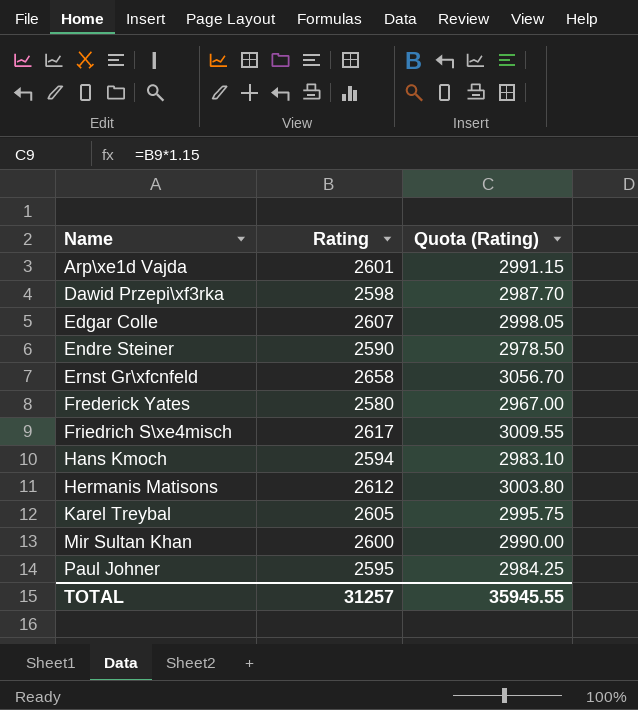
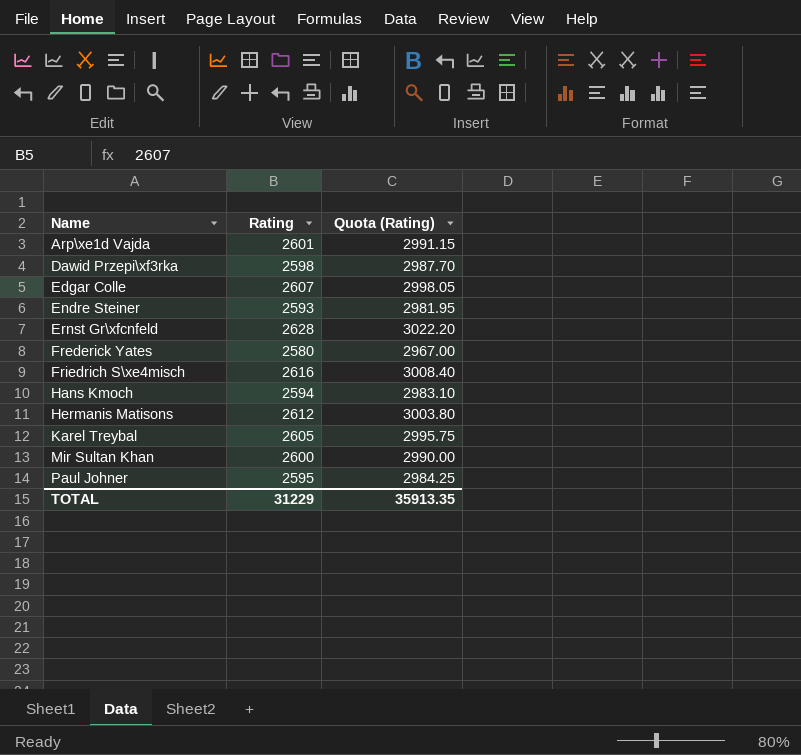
Endre Steiner | Rating: 2590 -> 2593
Endre Steiner | Quota (Rating): 2978.50 -> 2981.95
Ernst Gr\xfcnfeld | Rating: 2658 -> 2628
Ernst Gr\xfcnfeld | Quota (Rating): 3056.70 -> 3022.20
Friedrich S\xe4misch | Rating: 2617 -> 2616
Friedrich S\xe4misch | Quota (Rating): 3009.55 -> 3008.40
TOTAL | Rating: 31257 -> 31229
TOTAL | Quota (Rating): 35945.55 -> 35913.35

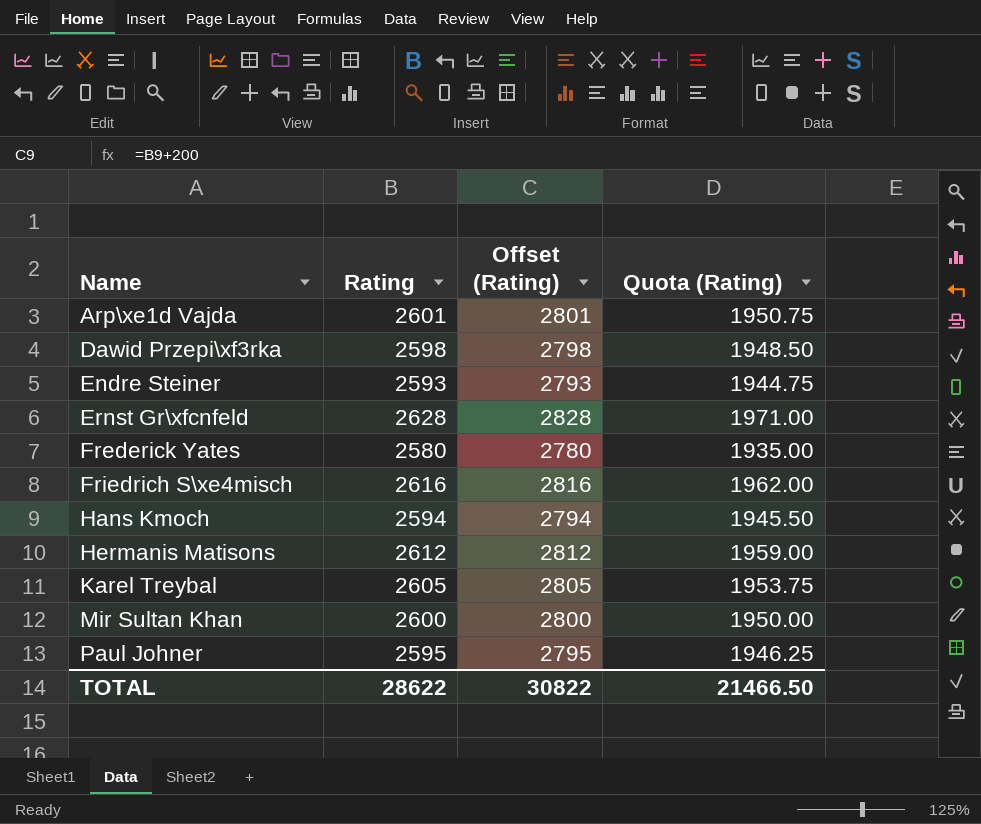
column Offset (Rating) | formula: none -> [Rating] + 200
column Quota (Rating) | formula: [Rating] * 1.15 -> [Rating] * 0.75
row Edgar Colle: 2607 | 2998.05 -> none
TOTAL | Rating: 31229 -> 28622
TOTAL | Quota (Rating): 35913.35 -> 21466.50

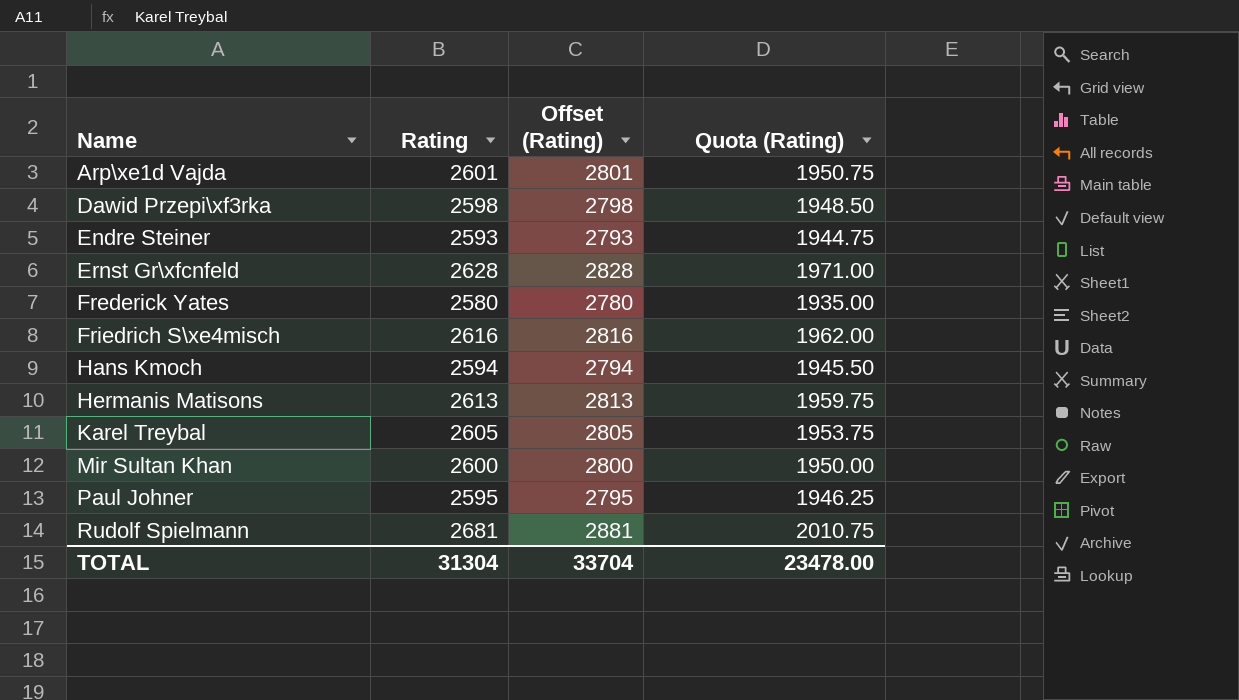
Hermanis Matisons | Rating: 2612 -> 2613
Hermanis Matisons | Offset (Rating): 2812 -> 2813
Hermanis Matisons | Quota (Rating): 1959.00 -> 1959.75
row Rudolf Spielmann: none -> 2681 | 2881 | 2010.75
TOTAL | Rating: 28622 -> 31304
TOTAL | Offset (Rating): 30822 -> 33704
TOTAL | Quota (Rating): 21466.50 -> 23478.00

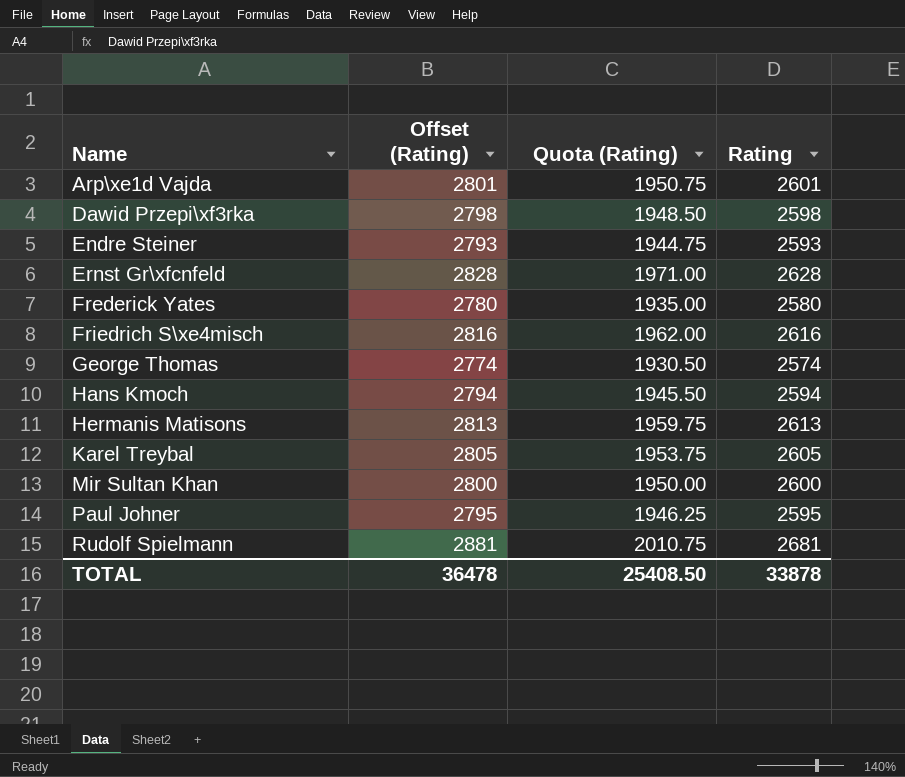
column Rating | position: 2 -> 4
row George Thomas: none -> 2774 | 1930.50 | 2574
TOTAL | Offset (Rating): 33704 -> 36478
TOTAL | Quota (Rating): 23478.00 -> 25408.50
TOTAL | Rating: 31304 -> 33878

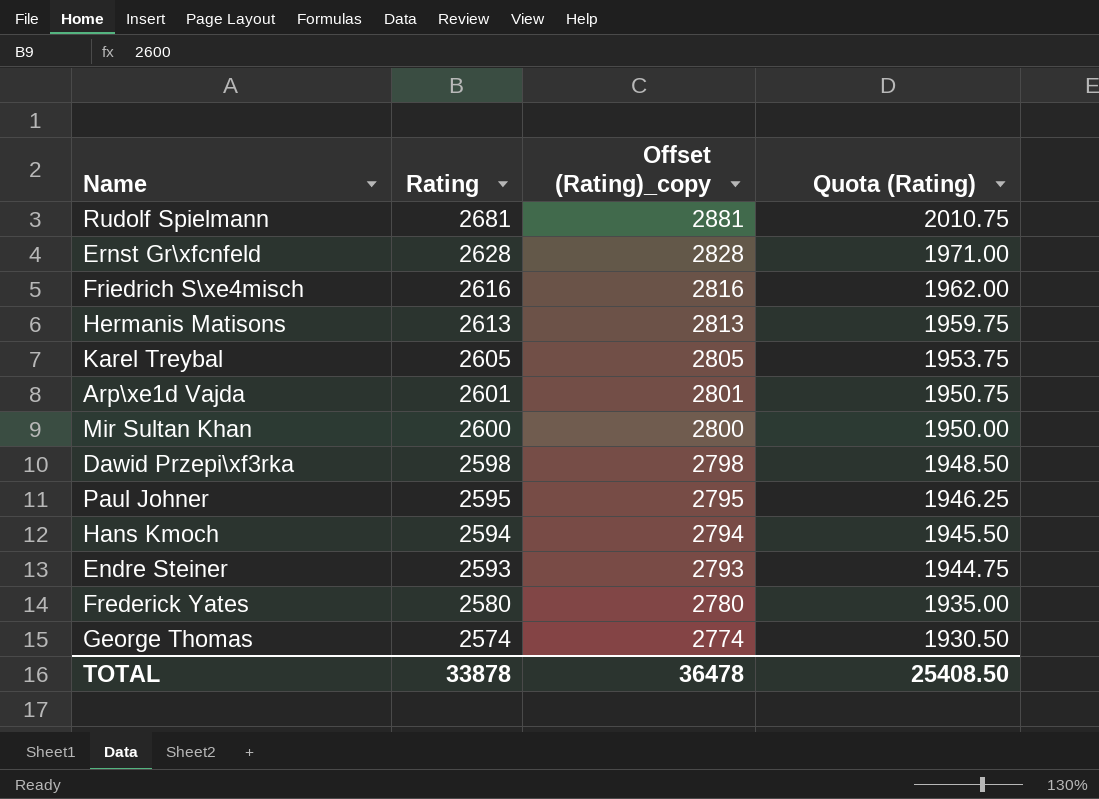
row order: Name ascending -> Rating descending
column Rating | position: 4 -> 2
column name: Offset (Rating) -> Offset (Rating)_copy

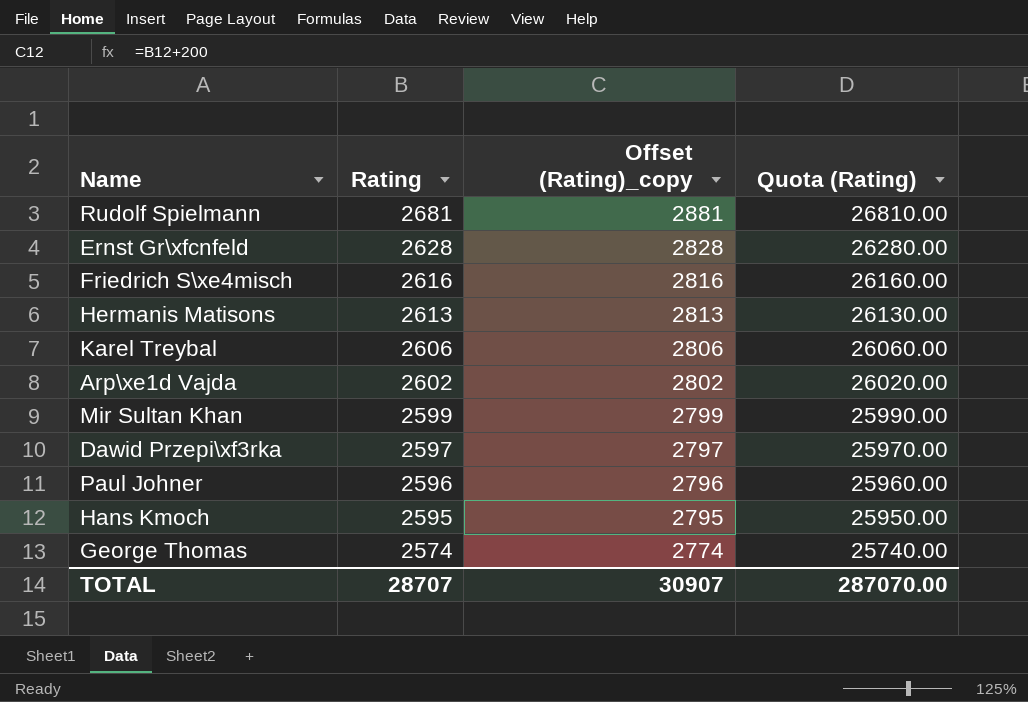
column Quota (Rating) | formula: [Rating] * 0.75 -> [Rating] * 10
row Endre Steiner: 2593 | 2793 | 1944.75 -> none
row Frederick Yates: 2580 | 2780 | 1935.00 -> none
Karel Treybal | Rating: 2605 -> 2606
Karel Treybal | Offset (Rating)_copy: 2805 -> 2806
Arp\xe1d Vajda | Rating: 2601 -> 2602
Arp\xe1d Vajda | Offset (Rating)_copy: 2801 -> 2802
Mir Sultan Khan | Rating: 2600 -> 2599
Mir Sultan Khan | Offset (Rating)_copy: 2800 -> 2799
Dawid Przepi\xf3rka | Rating: 2598 -> 2597
Dawid Przepi\xf3rka | Offset (Rating)_copy: 2798 -> 2797
Paul Johner | Rating: 2595 -> 2596
Paul Johner | Offset (Rating)_copy: 2795 -> 2796
Hans Kmoch | Rating: 2594 -> 2595
Hans Kmoch | Offset (Rating)_copy: 2794 -> 2795
TOTAL | Rating: 33878 -> 28707
TOTAL | Offset (Rating)_copy: 36478 -> 30907
TOTAL | Quota (Rating): 25408.50 -> 287070.00

